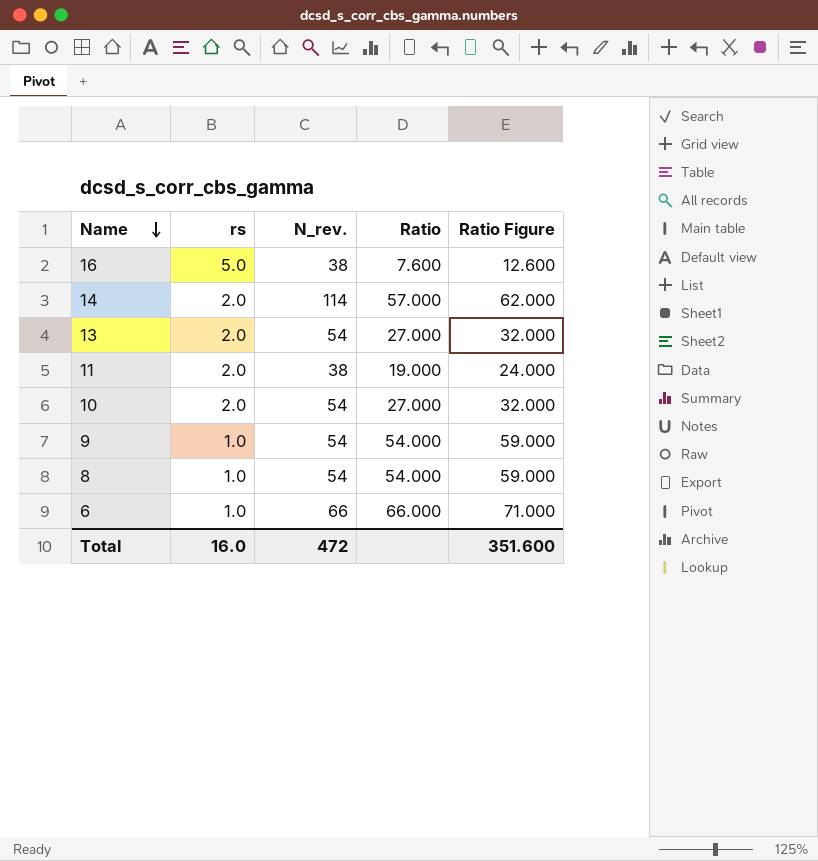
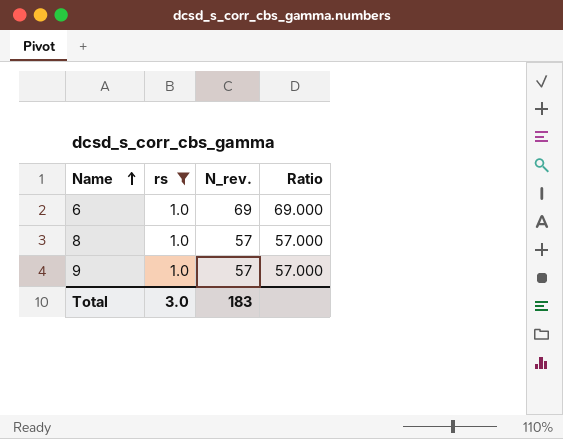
filter: none -> rs = 1.0
row order: Name descending -> Name ascending
column Ratio Figure | formula: [Ratio] + 5 -> none
6 | N_rev.: 66 -> 69
6 | Ratio: 66.000 -> 69.000
8 | N_rev.: 54 -> 57
8 | Ratio: 54.000 -> 57.000
9 | N_rev.: 54 -> 57
9 | Ratio: 54.000 -> 57.000
Total | rs: 16.0 -> 3.0
Total | N_rev.: 472 -> 183

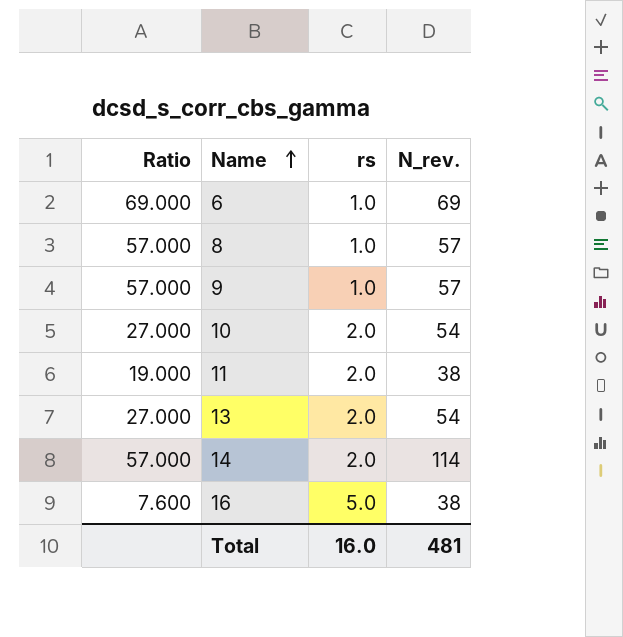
filter: rs = 1.0 -> none
column Ratio | position: 4 -> 1
Total | rs: 3.0 -> 16.0
Total | N_rev.: 183 -> 481

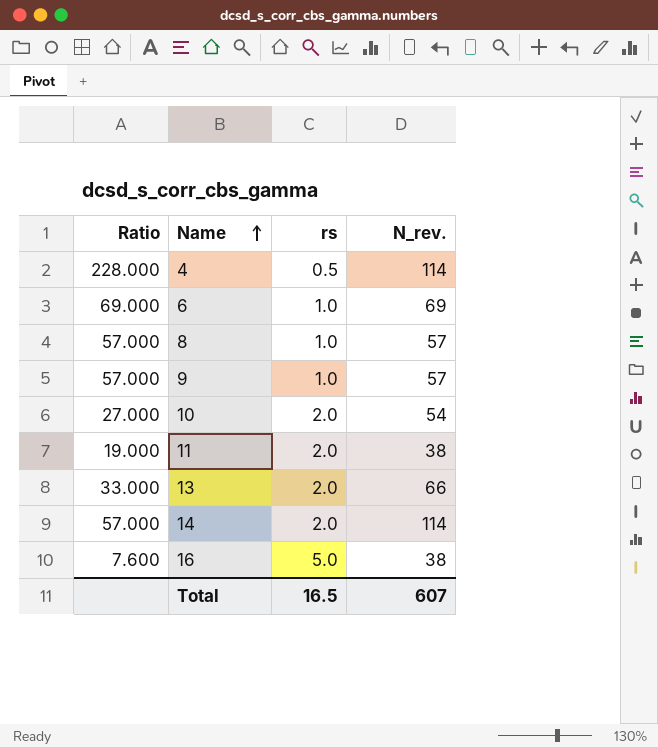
row 4: none -> 228.000 | 0.5 | 114
13 | Ratio: 27.000 -> 33.000
13 | N_rev.: 54 -> 66
Total | rs: 16.0 -> 16.5
Total | N_rev.: 481 -> 607

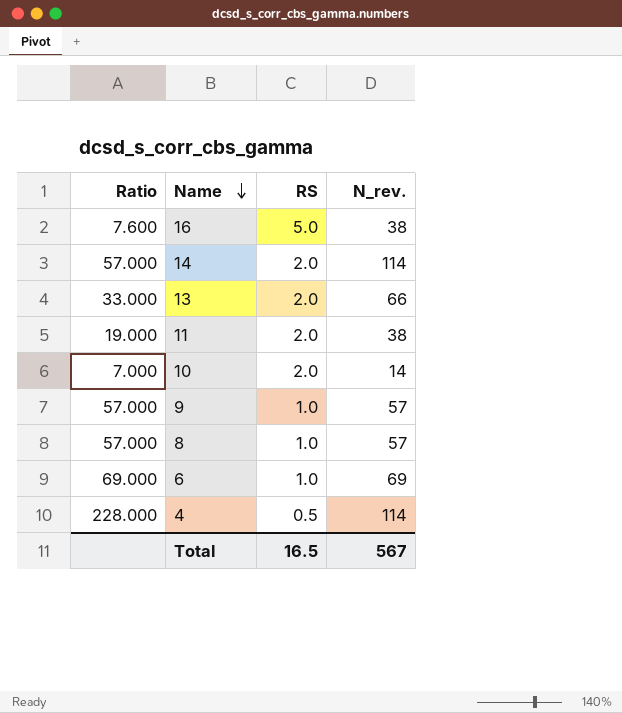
row order: Name ascending -> Name descending
column name: rs -> RS
10 | Ratio: 27.000 -> 7.000
10 | N_rev.: 54 -> 14
Total | N_rev.: 607 -> 567

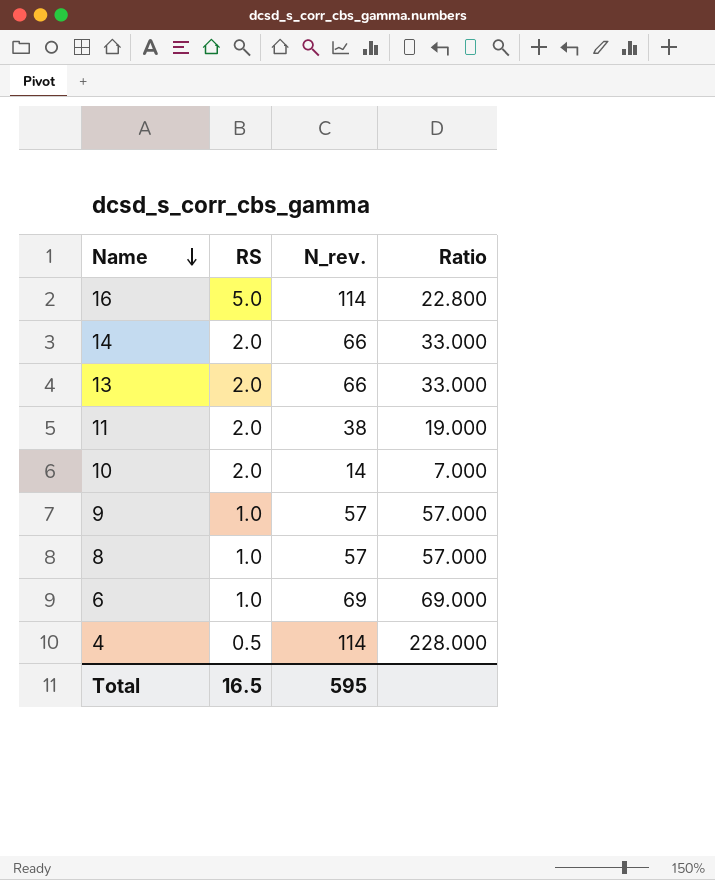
column Ratio | position: 1 -> 4
16 | N_rev.: 38 -> 114
16 | Ratio: 7.600 -> 22.800
14 | N_rev.: 114 -> 66
14 | Ratio: 57.000 -> 33.000
Total | N_rev.: 567 -> 595

